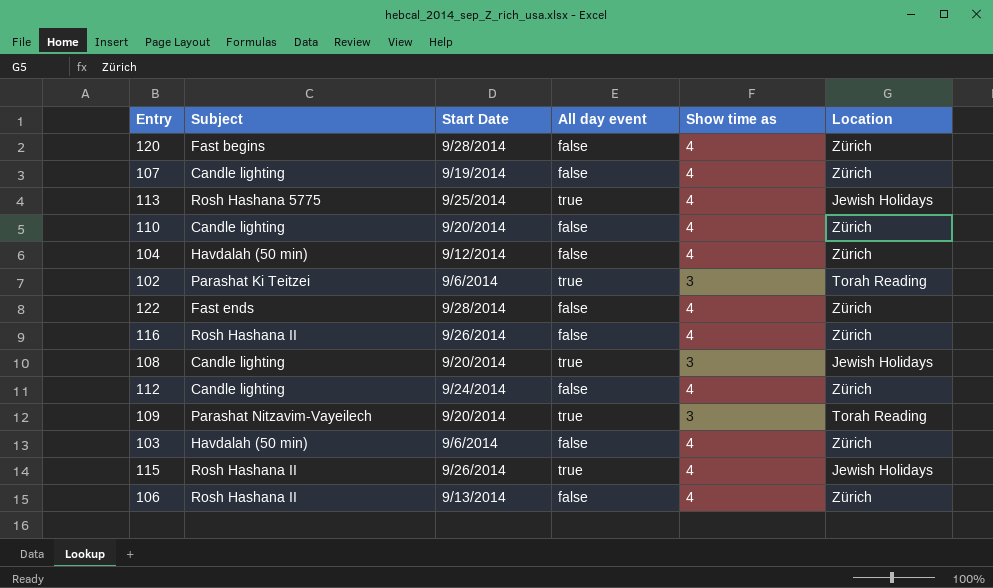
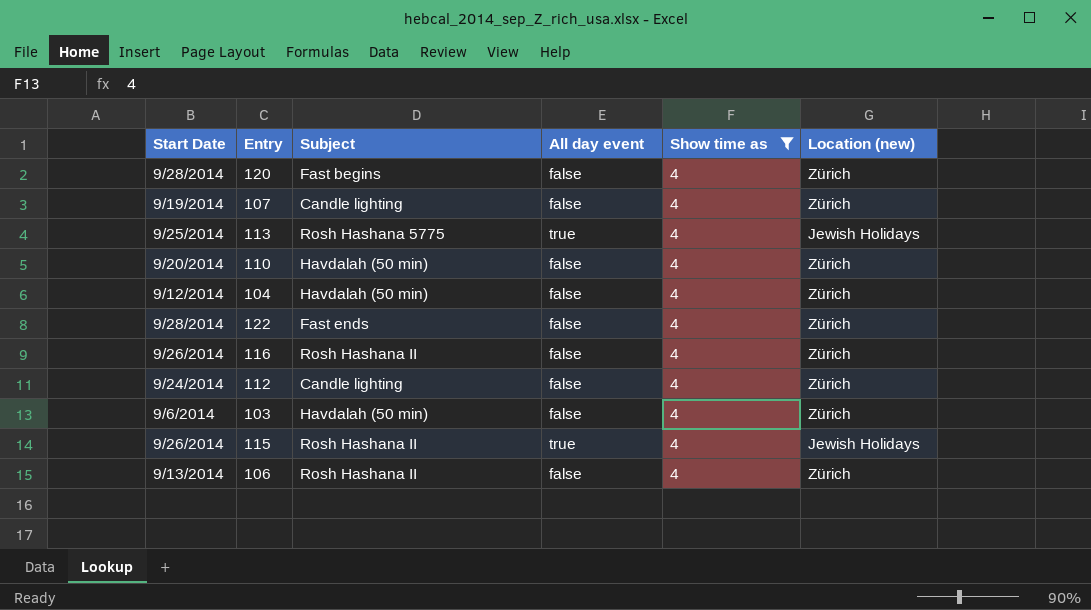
filter: none -> Show time as = 4
column Start Date | position: 3 -> 1
column name: Location -> Location (new)
110 | Subject: Candle lighting -> Havdalah (50 min)

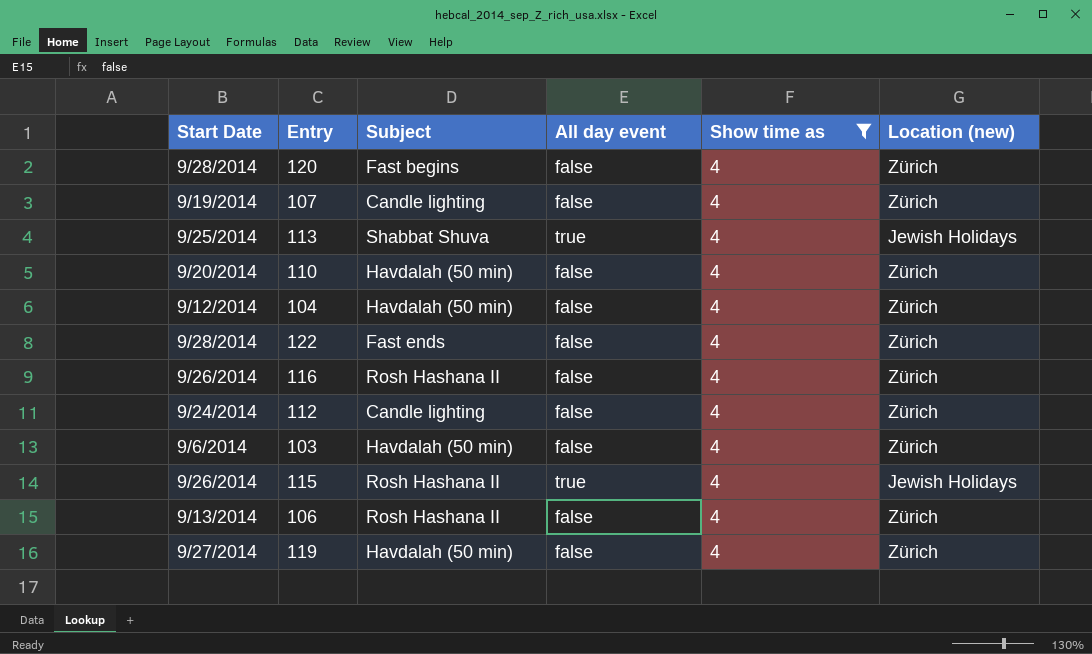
113 | Subject: Rosh Hashana 5775 -> Shabbat Shuva
row 119: none -> 9/27/2014 | Havdalah (50 min) | false | 4 | Zürich

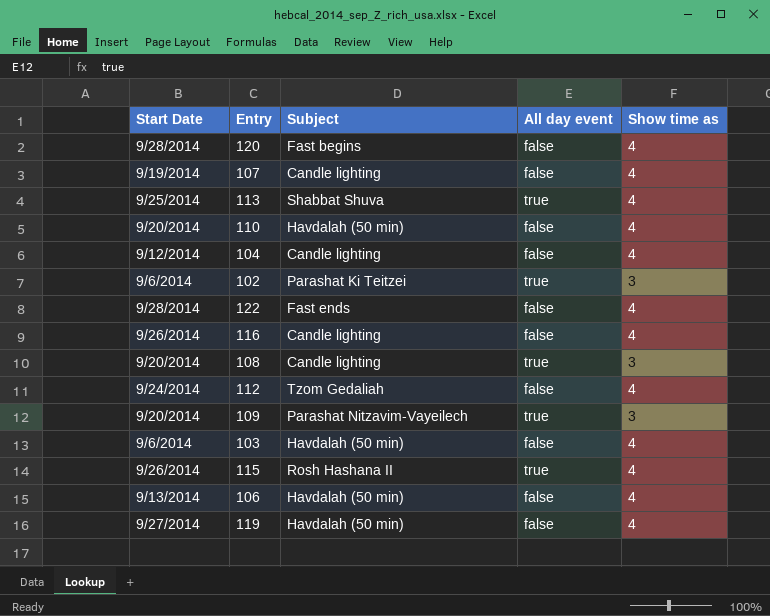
filter: Show time as = 4 -> none
column Location (new) | position: 6 -> none
104 | Subject: Havdalah (50 min) -> Candle lighting
116 | Subject: Rosh Hashana II -> Candle lighting
112 | Subject: Candle lighting -> Tzom Gedaliah
106 | Subject: Rosh Hashana II -> Havdalah (50 min)

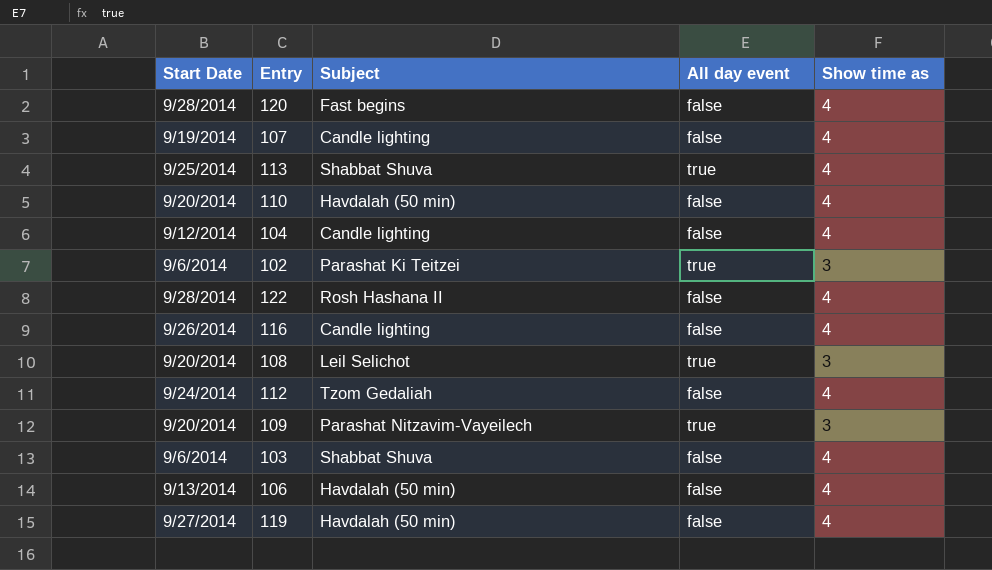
row 115: 9/26/2014 | Rosh Hashana II | true | 4 -> none
122 | Subject: Fast ends -> Rosh Hashana II
108 | Subject: Candle lighting -> Leil Selichot
103 | Subject: Havdalah (50 min) -> Shabbat Shuva

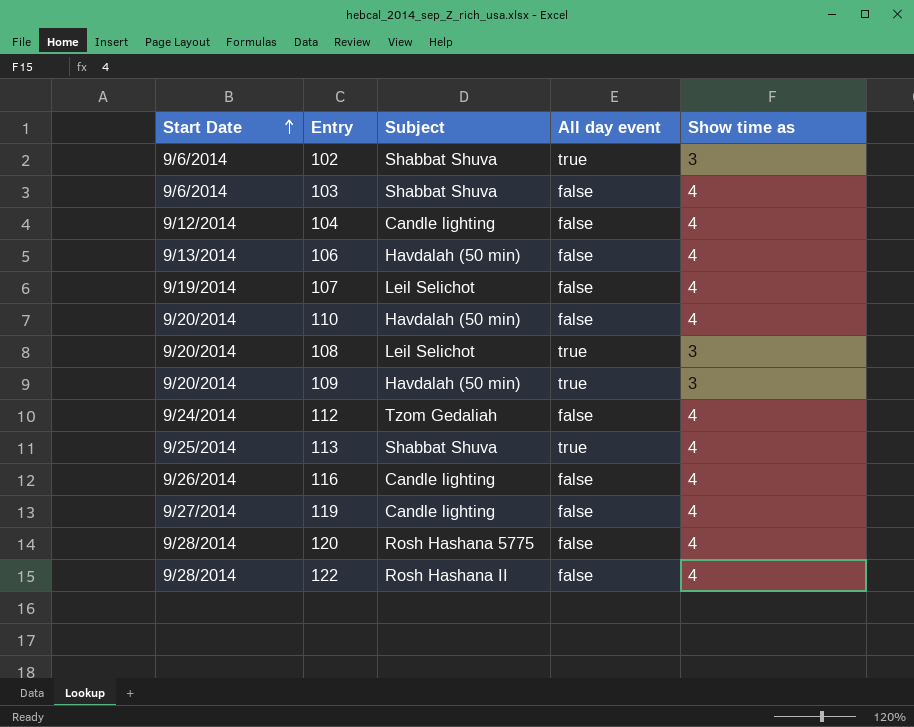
row order: none -> Start Date ascending
102 | Subject: Parashat Ki Teitzei -> Shabbat Shuva
107 | Subject: Candle lighting -> Leil Selichot
109 | Subject: Parashat Nitzavim-Vayeilech -> Havdalah (50 min)
119 | Subject: Havdalah (50 min) -> Candle lighting
120 | Subject: Fast begins -> Rosh Hashana 5775

